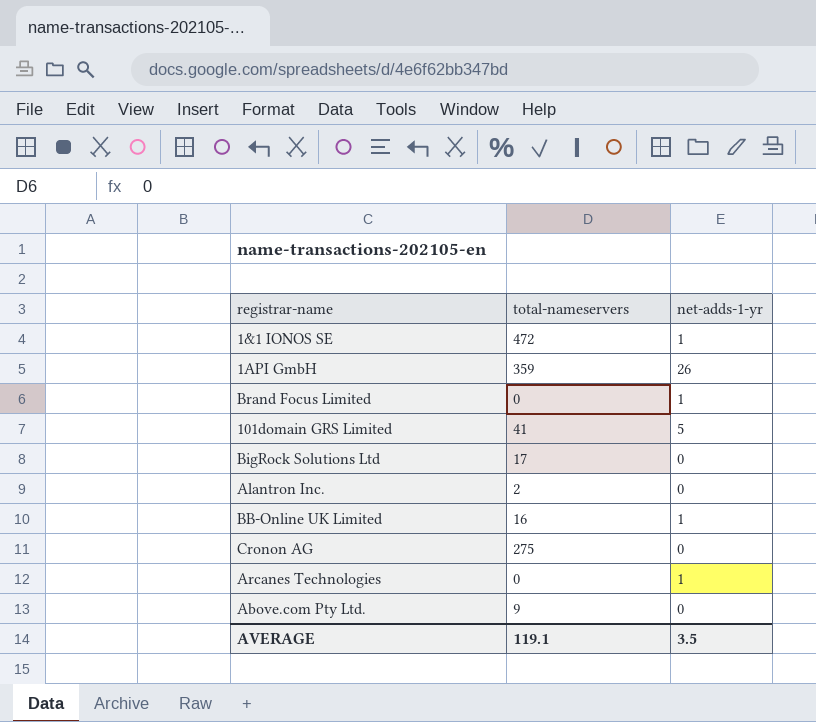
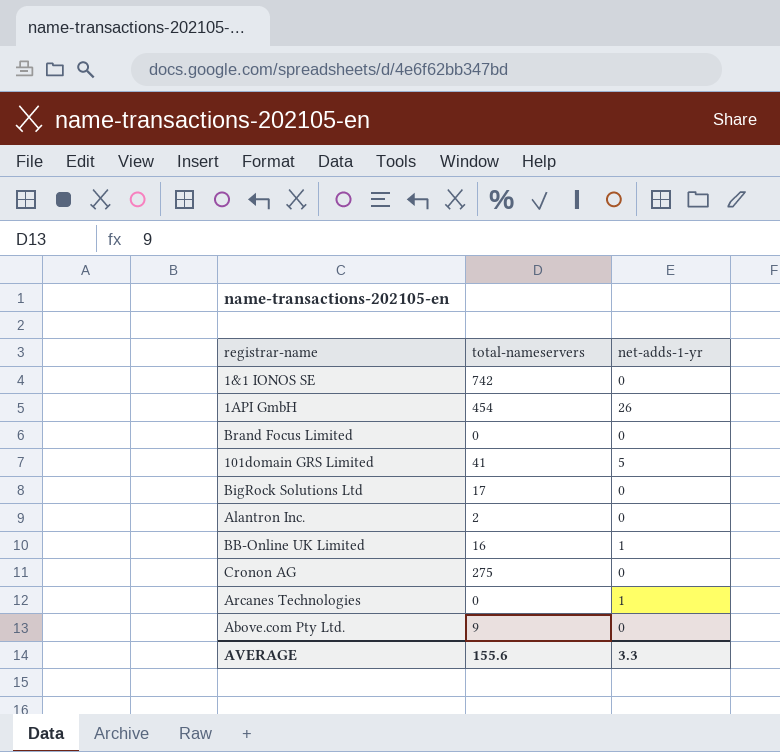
1&1 IONOS SE | total-nameservers: 472 -> 742
1&1 IONOS SE | net-adds-1-yr: 1 -> 0
1API GmbH | total-nameservers: 359 -> 454
Brand Focus Limited | net-adds-1-yr: 1 -> 0
AVERAGE | total-nameservers: 119.1 -> 155.6
AVERAGE | net-adds-1-yr: 3.5 -> 3.3

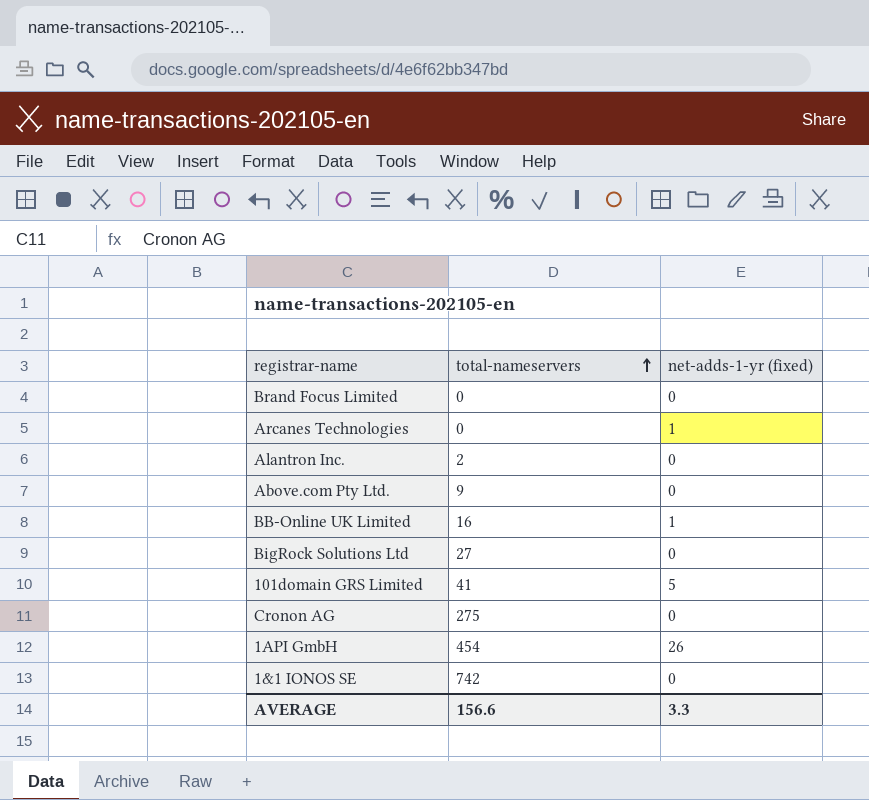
row order: none -> total-nameservers ascending
column name: net-adds-1-yr -> net-adds-1-yr (fixed)
BigRock Solutions Ltd | total-nameservers: 17 -> 27
AVERAGE | total-nameservers: 155.6 -> 156.6

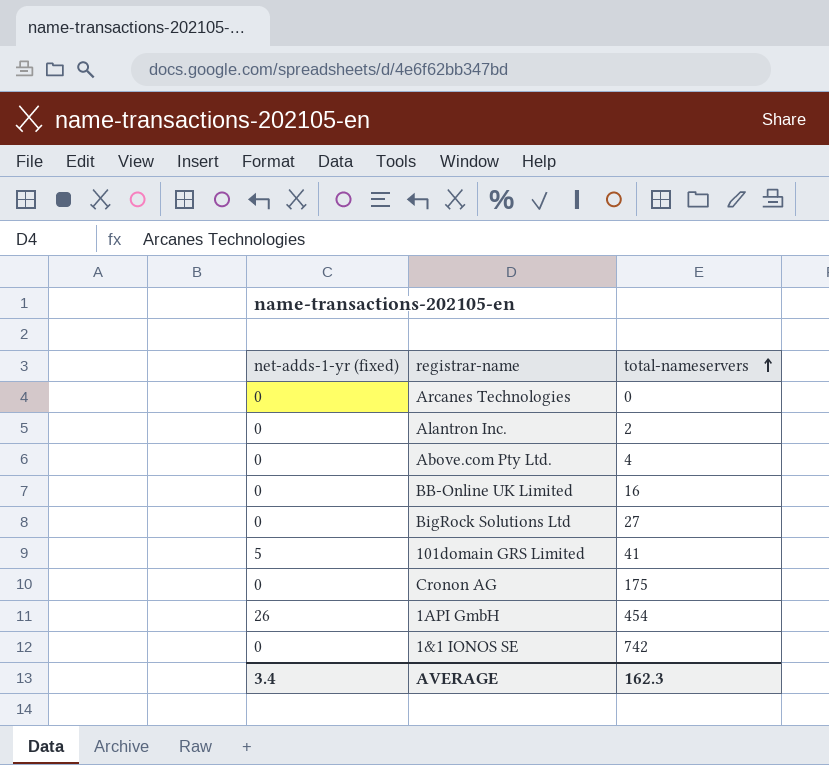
column net-adds-1-yr (fixed) | position: 3 -> 1
row Brand Focus Limited: 0 | 0 -> none
Arcanes Technologies | net-adds-1-yr (fixed): 1 -> 0
Above.com Pty Ltd. | total-nameservers: 9 -> 4
BB-Online UK Limited | net-adds-1-yr (fixed): 1 -> 0
Cronon AG | total-nameservers: 275 -> 175
AVERAGE | net-adds-1-yr (fixed): 3.3 -> 3.4
AVERAGE | total-nameservers: 156.6 -> 162.3

